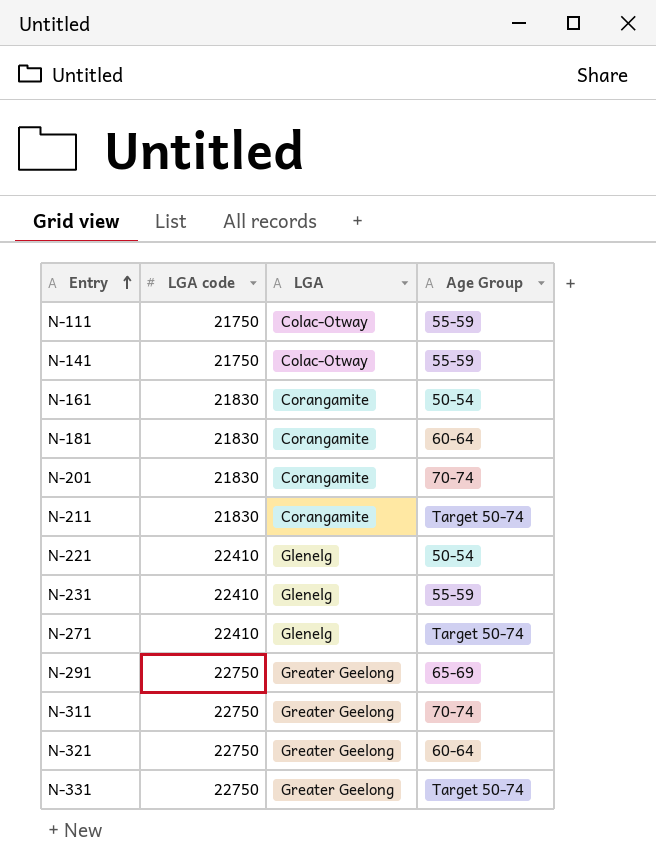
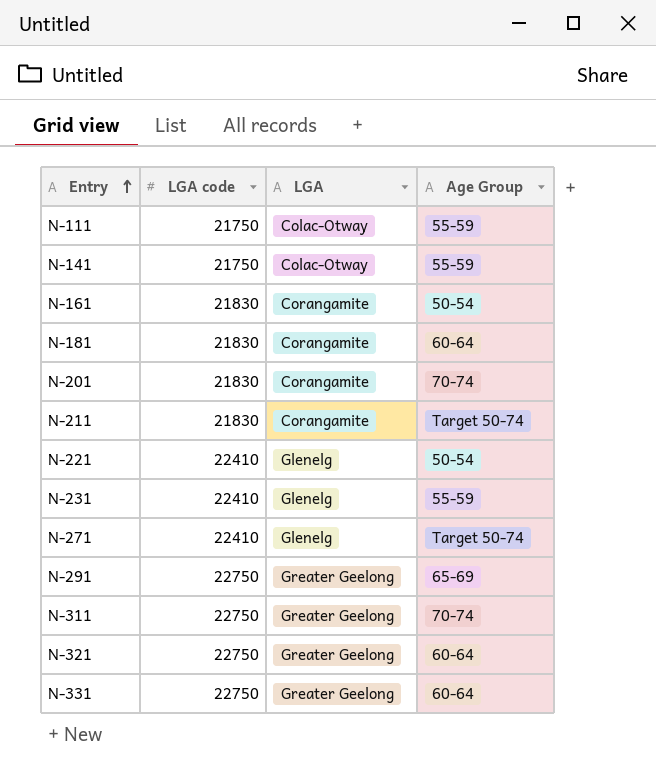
N-331 | Age Group: Target 50-74 -> 60-64

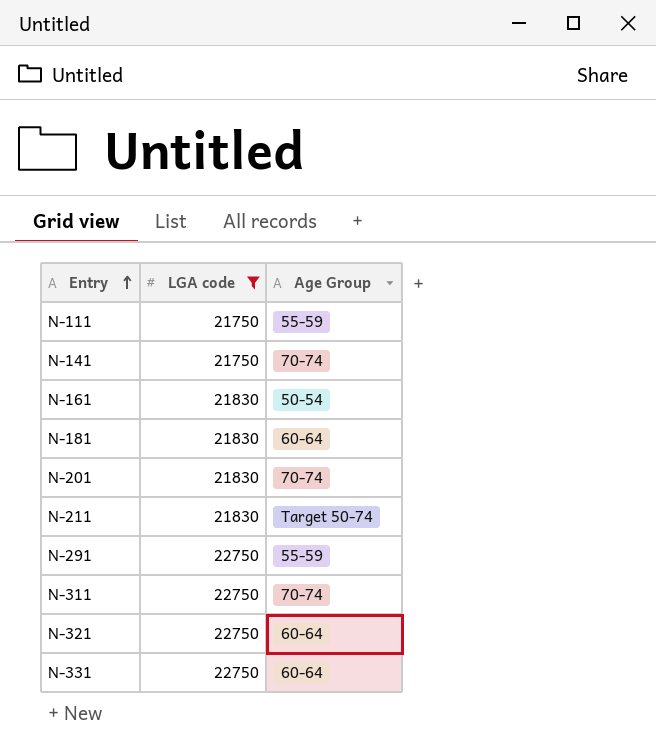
filter: none -> LGA code != 22410
column LGA | position: 3 -> none
N-141 | Age Group: 55-59 -> 70-74
N-291 | Age Group: 65-69 -> 55-59

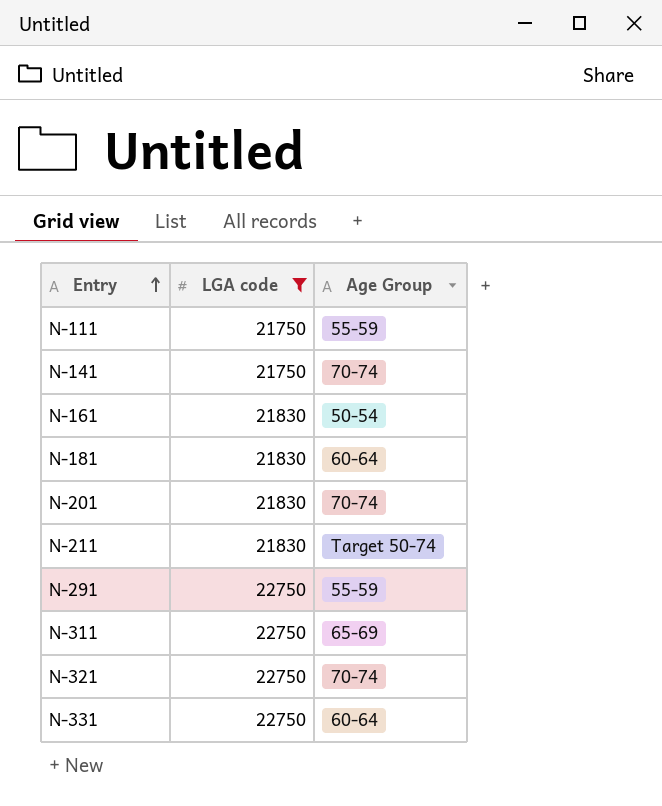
N-311 | Age Group: 70-74 -> 65-69
N-321 | Age Group: 60-64 -> 70-74

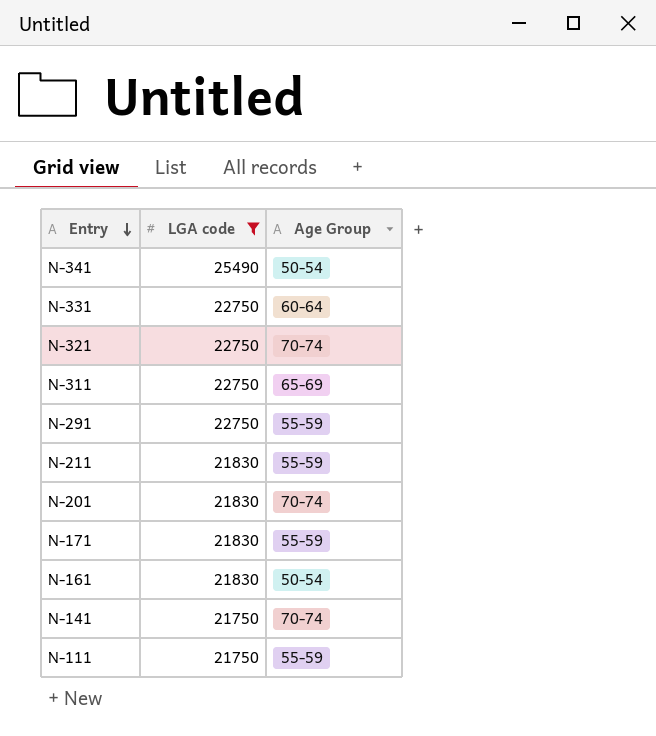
row order: Entry ascending -> Entry descending
row N-181: 21830 | 60-64 -> none
row N-341: none -> 25490 | 50-54
N-211 | Age Group: Target 50-74 -> 55-59
row N-171: none -> 21830 | 55-59

